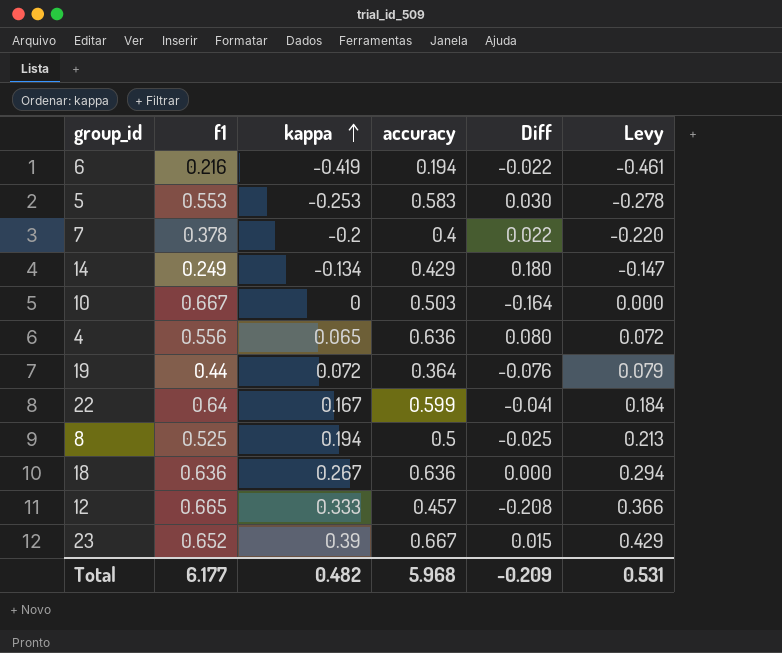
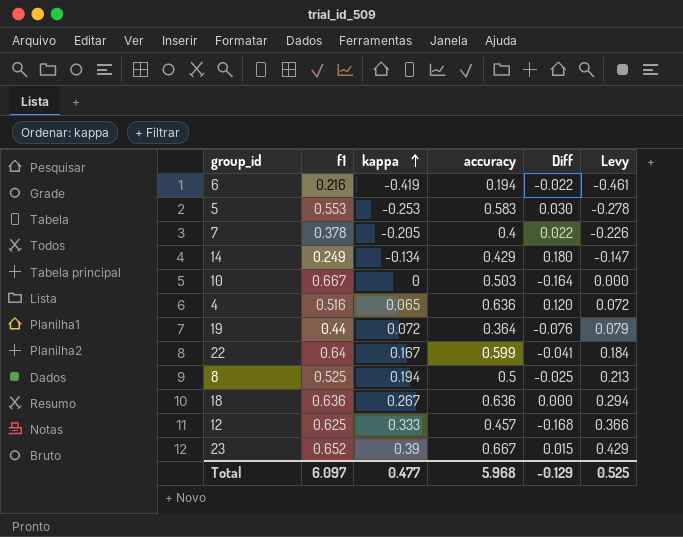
7 | kappa: -0.2 -> -0.205
7 | Levy: -0.220 -> -0.226
4 | f1: 0.556 -> 0.516
4 | Diff: 0.080 -> 0.120
12 | f1: 0.665 -> 0.625
12 | Diff: -0.208 -> -0.168
Total | f1: 6.177 -> 6.097
Total | kappa: 0.482 -> 0.477
Total | Diff: -0.209 -> -0.129
Total | Levy: 0.531 -> 0.525

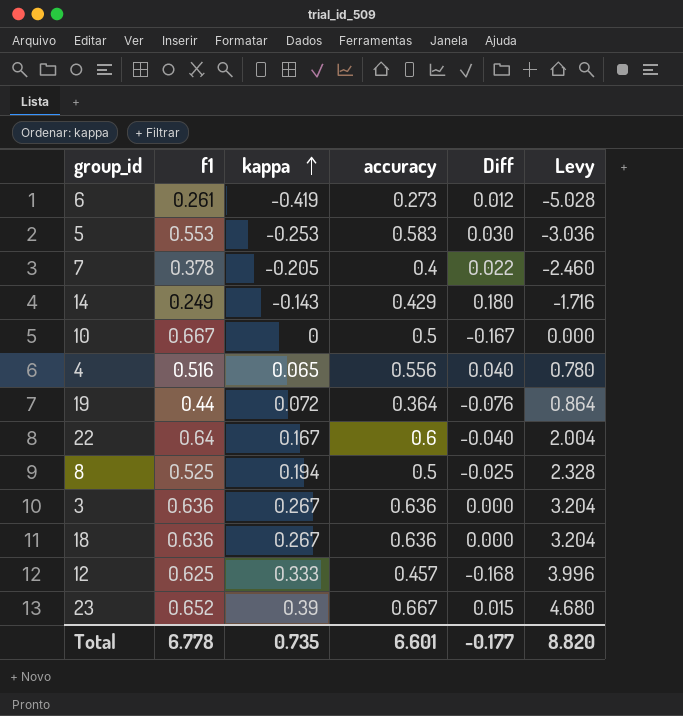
column Levy | formula: [kappa] * 1.1 -> [kappa] * 12
6 | f1: 0.216 -> 0.261
6 | accuracy: 0.194 -> 0.273
6 | Diff: -0.022 -> 0.012
14 | kappa: -0.134 -> -0.143
10 | accuracy: 0.503 -> 0.5
10 | Diff: -0.164 -> -0.167
4 | accuracy: 0.636 -> 0.556
4 | Diff: 0.120 -> 0.040
22 | accuracy: 0.599 -> 0.6
22 | Diff: -0.041 -> -0.040
row 3: none -> 0.636 | 0.267 | 0.636 | 0.000 | 3.204
Total | f1: 6.097 -> 6.778
Total | kappa: 0.477 -> 0.735
Total | accuracy: 5.968 -> 6.601
Total | Diff: -0.129 -> -0.177
Total | Levy: 0.525 -> 8.820

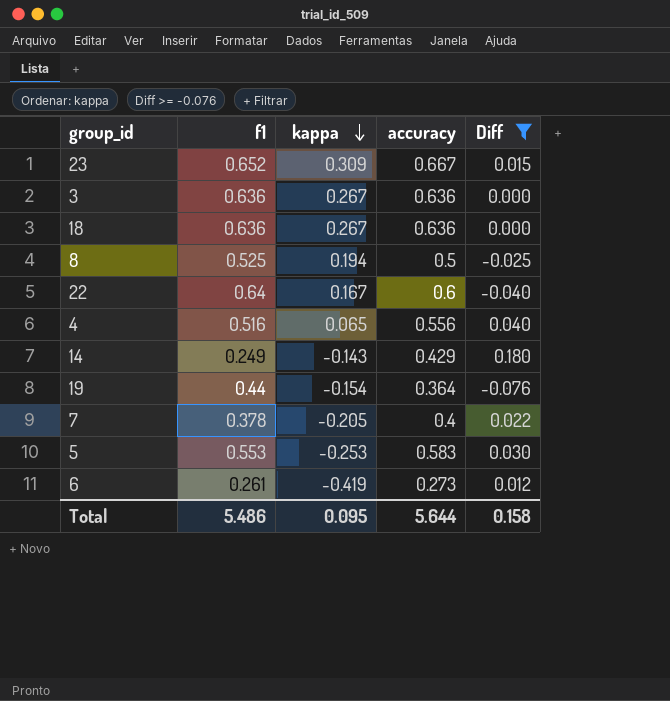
filter: none -> Diff >= -0.076
row order: kappa ascending -> kappa descending
column Levy | formula: [kappa] * 12 -> none
23 | kappa: 0.39 -> 0.309
19 | kappa: 0.072 -> -0.154
Total | f1: 6.778 -> 5.486
Total | kappa: 0.735 -> 0.095
Total | accuracy: 6.601 -> 5.644
Total | Diff: -0.177 -> 0.158

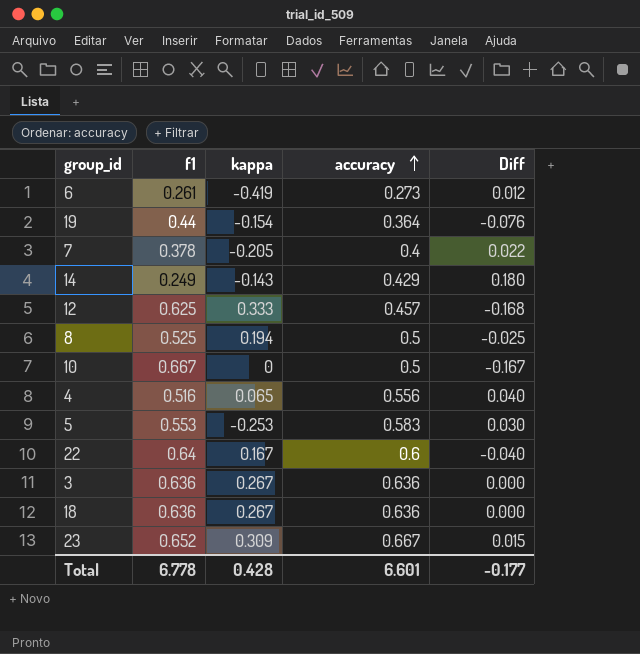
filter: Diff >= -0.076 -> none
row order: kappa descending -> accuracy ascending
Total | f1: 5.486 -> 6.778
Total | kappa: 0.095 -> 0.428
Total | accuracy: 5.644 -> 6.601
Total | Diff: 0.158 -> -0.177

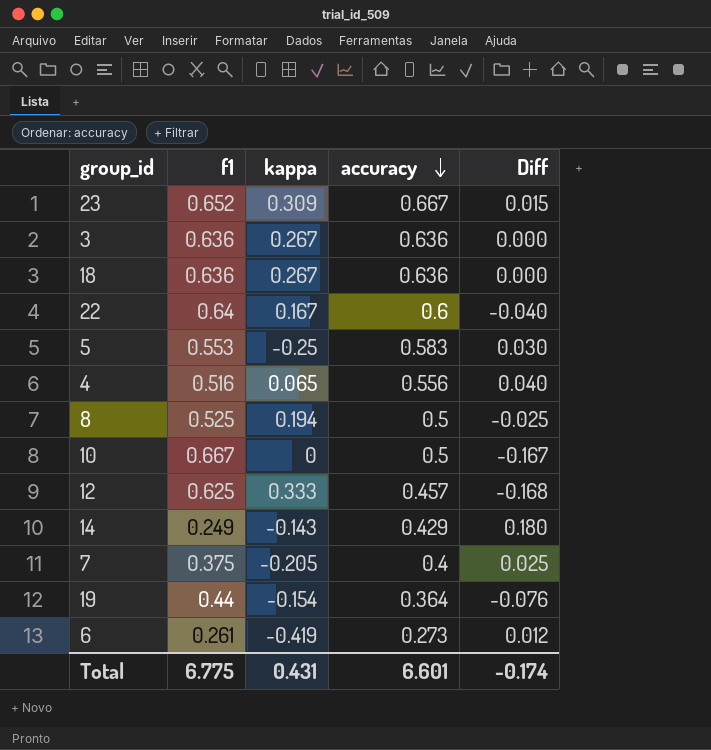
row order: accuracy ascending -> accuracy descending
5 | kappa: -0.253 -> -0.25
7 | f1: 0.378 -> 0.375
7 | Diff: 0.022 -> 0.025
Total | f1: 6.778 -> 6.775
Total | kappa: 0.428 -> 0.431
Total | Diff: -0.177 -> -0.174

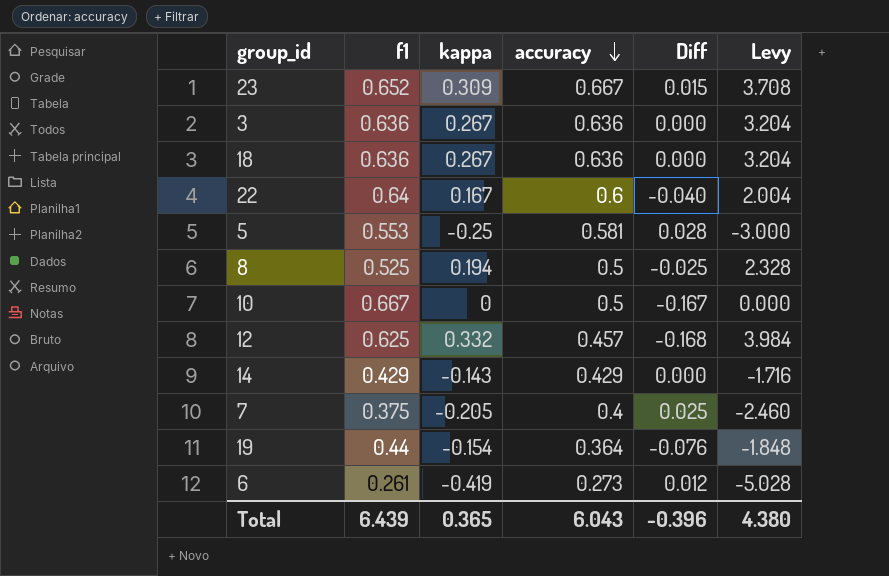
column Levy | formula: none -> [kappa] * 12
row 4: 0.516 | 0.065 | 0.556 | 0.040 -> none
5 | accuracy: 0.583 -> 0.581
5 | Diff: 0.030 -> 0.028
12 | kappa: 0.333 -> 0.332
14 | f1: 0.249 -> 0.429
14 | Diff: 0.180 -> 0.000
Total | f1: 6.775 -> 6.439
Total | kappa: 0.431 -> 0.365
Total | accuracy: 6.601 -> 6.043
Total | Diff: -0.174 -> -0.396

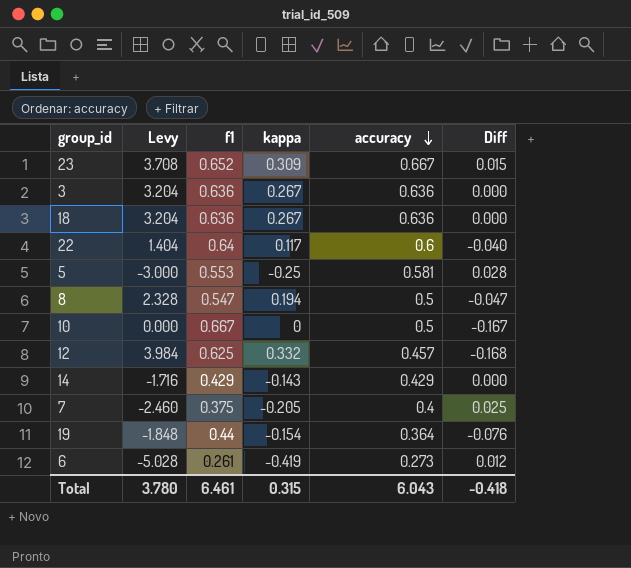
column Levy | position: 6 -> 2
22 | Levy: 2.004 -> 1.404
22 | kappa: 0.167 -> 0.117
8 | f1: 0.525 -> 0.547
8 | Diff: -0.025 -> -0.047
Total | Levy: 4.380 -> 3.780
Total | f1: 6.439 -> 6.461
Total | kappa: 0.365 -> 0.315
Total | Diff: -0.396 -> -0.418

